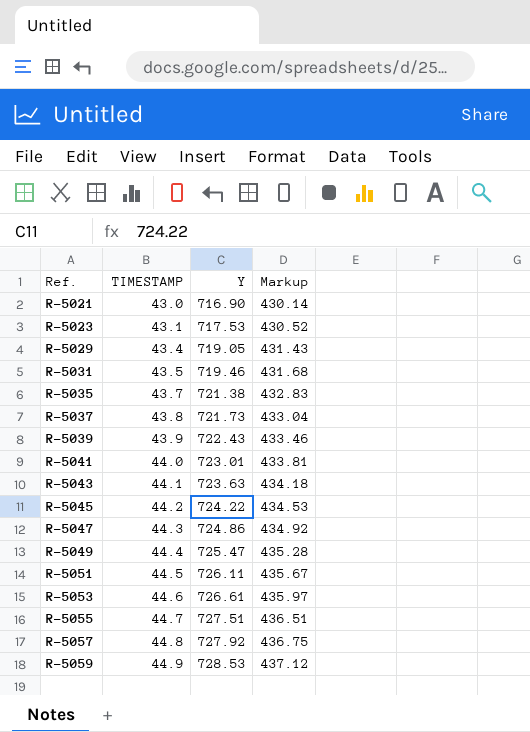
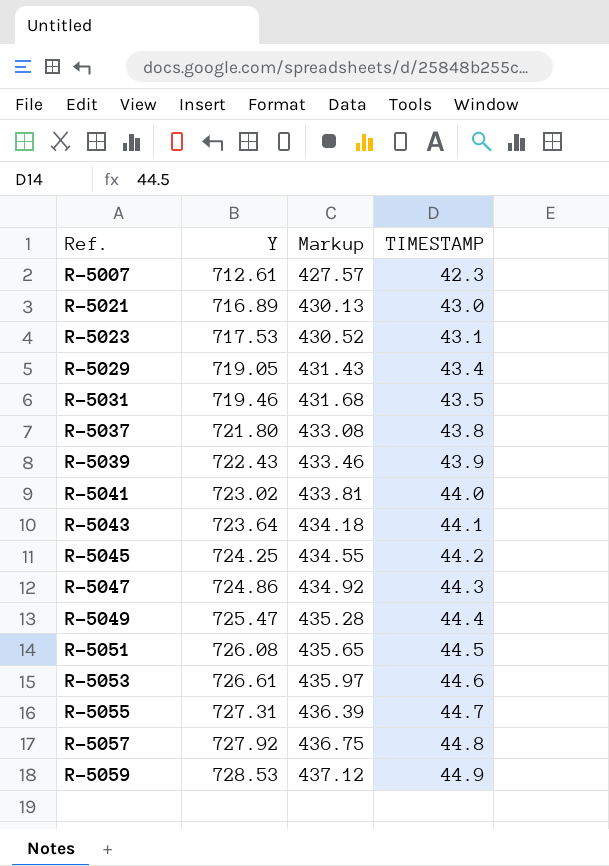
column TIMESTAMP | position: 2 -> 4
row R-5035: 43.7 | 721.38 | 432.83 -> none
row R-5007: none -> 712.61 | 427.57 | 42.3
R-5021 | Y: 716.90 -> 716.89
R-5021 | Markup: 430.14 -> 430.13
R-5037 | Y: 721.73 -> 721.80
R-5037 | Markup: 433.04 -> 433.08
R-5041 | Y: 723.01 -> 723.02
R-5043 | Y: 723.63 -> 723.64
R-5045 | Y: 724.22 -> 724.25
R-5045 | Markup: 434.53 -> 434.55
R-5051 | Y: 726.11 -> 726.08
R-5051 | Markup: 435.67 -> 435.65
R-5055 | Y: 727.51 -> 727.31
R-5055 | Markup: 436.51 -> 436.39

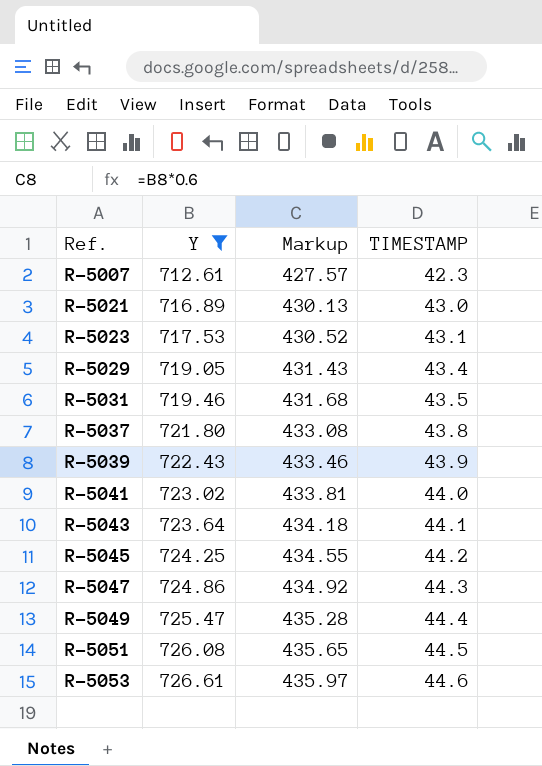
filter: none -> Y <= 726.61

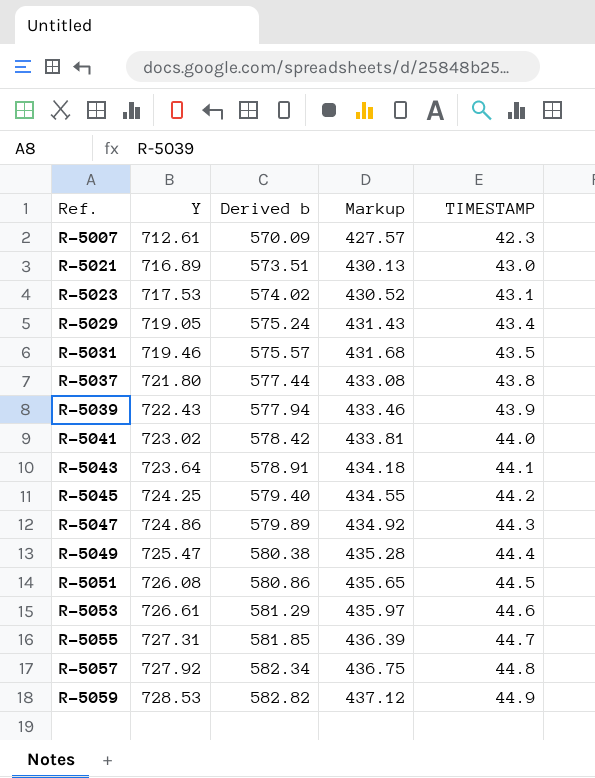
filter: Y <= 726.61 -> none
column Derived b | formula: none -> [Y] * 0.8

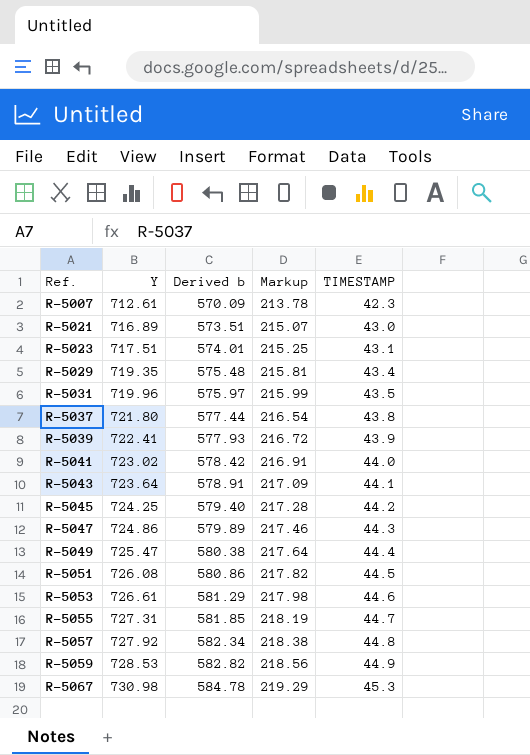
column Markup | formula: [Y] * 0.6 -> [Y] * 0.3
R-5023 | Y: 717.53 -> 717.51
R-5023 | Derived b: 574.02 -> 574.01
R-5029 | Y: 719.05 -> 719.35
R-5029 | Derived b: 575.24 -> 575.48
R-5031 | Y: 719.46 -> 719.96
R-5031 | Derived b: 575.57 -> 575.97
R-5039 | Y: 722.43 -> 722.41
R-5039 | Derived b: 577.94 -> 577.93
row R-5067: none -> 730.98 | 584.78 | 219.29 | 45.3

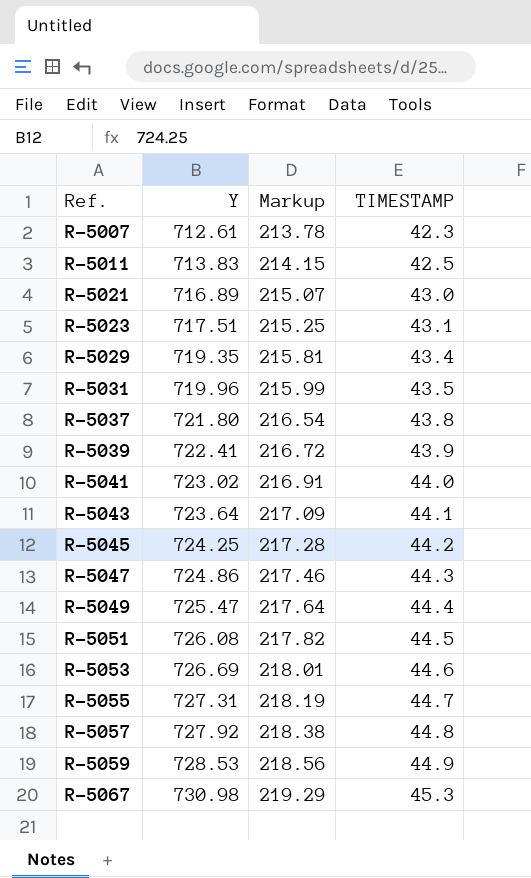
column Derived b | formula: [Y] * 0.8 -> none
row R-5011: none -> 713.83 | 214.15 | 42.5
R-5053 | Y: 726.61 -> 726.69
R-5053 | Markup: 217.98 -> 218.01

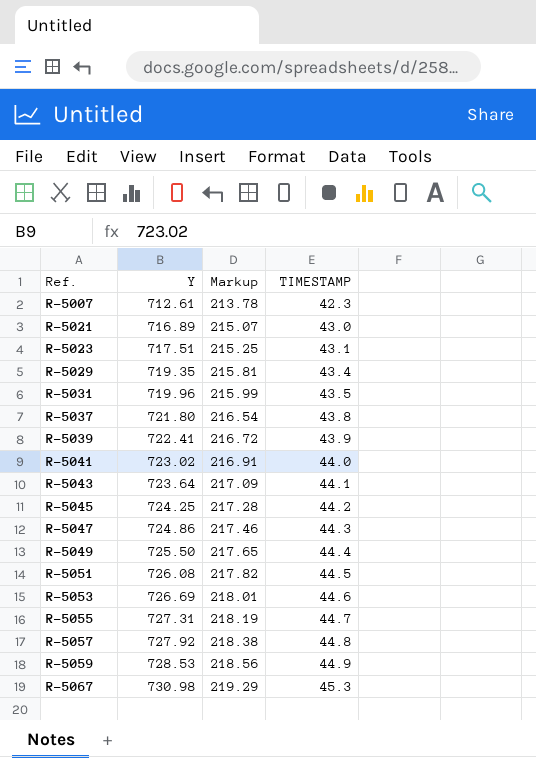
row R-5011: 713.83 | 214.15 | 42.5 -> none
R-5049 | Y: 725.47 -> 725.50
R-5049 | Markup: 217.64 -> 217.65

